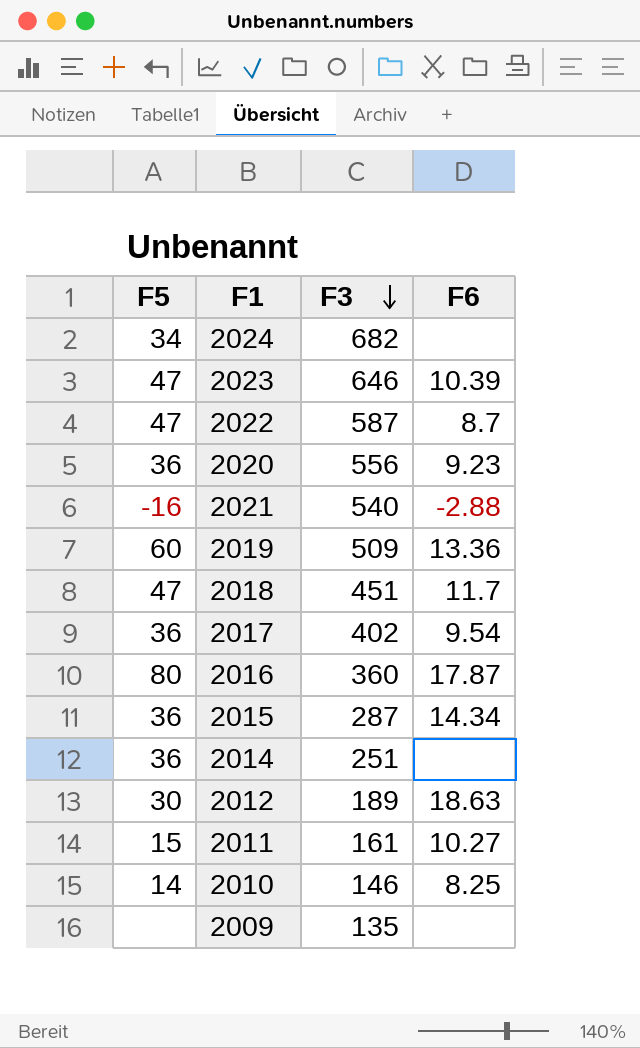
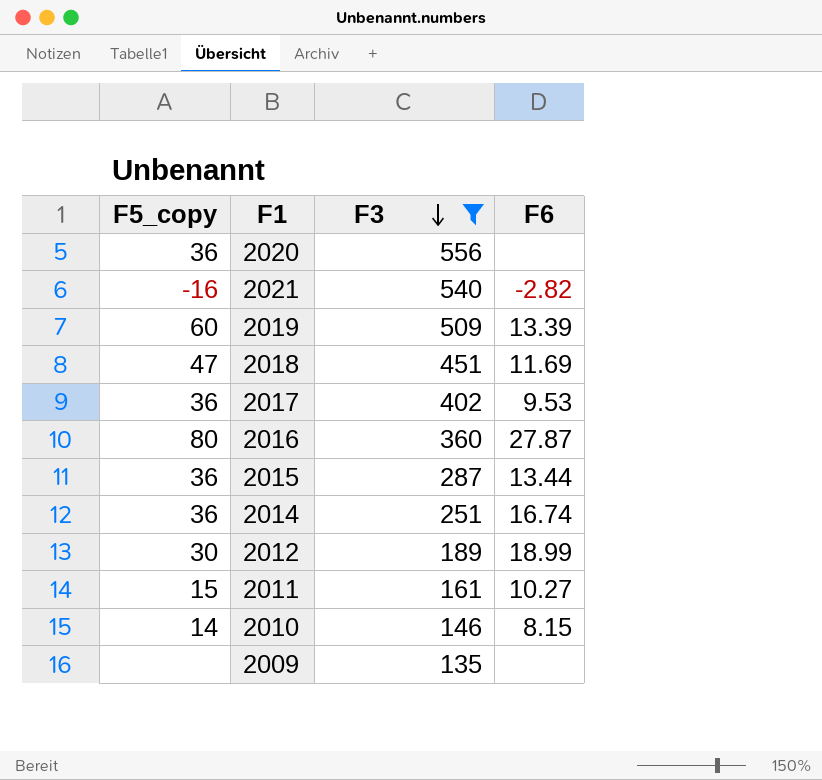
filter: none -> F3 <= 556
column name: F5 -> F5_copy
2020 | F6: 9.23 -> none
2021 | F6: -2.88 -> -2.82
2019 | F6: 13.36 -> 13.39
2018 | F6: 11.7 -> 11.69
2017 | F6: 9.54 -> 9.53
2016 | F6: 17.87 -> 27.87
2015 | F6: 14.34 -> 13.44
2014 | F6: none -> 16.74
2012 | F6: 18.63 -> 18.99
2010 | F6: 8.25 -> 8.15

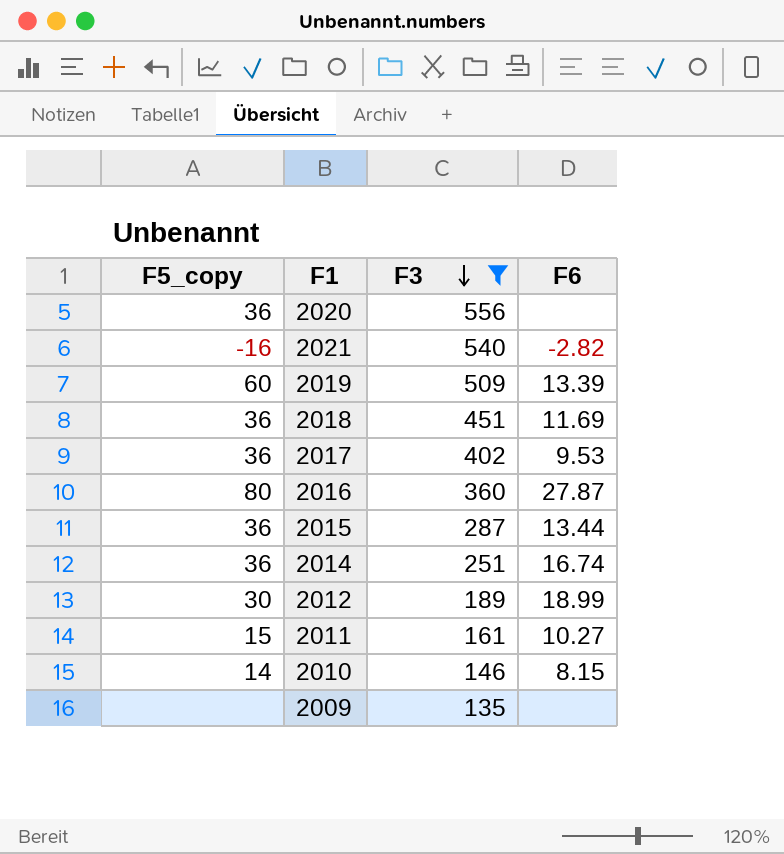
2018 | F5_copy: 47 -> 36

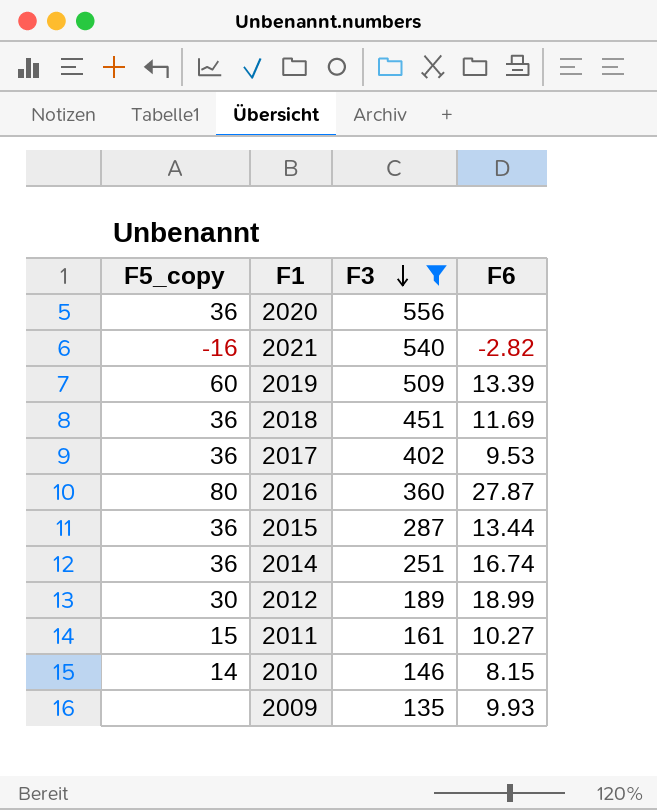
2009 | F6: none -> 9.93

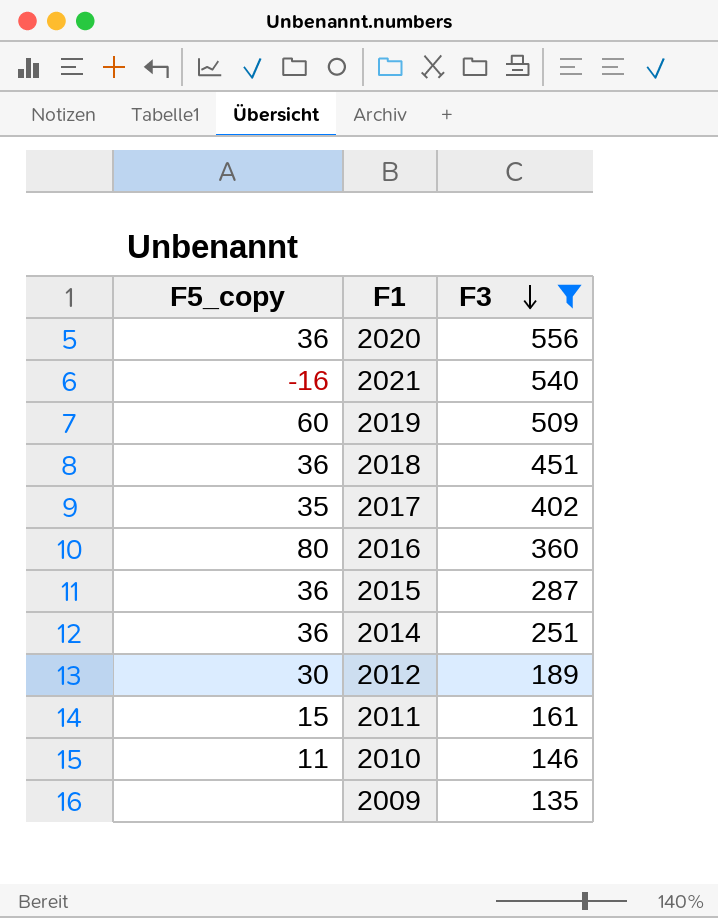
column F6 | position: 4 -> none
2017 | F5_copy: 36 -> 35
2010 | F5_copy: 14 -> 11

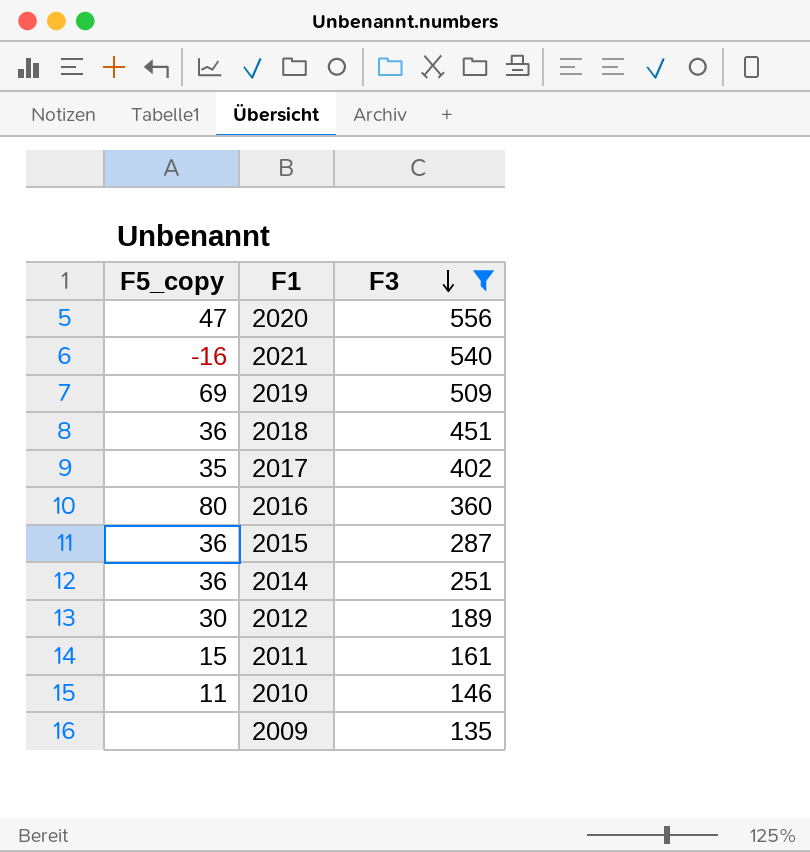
2020 | F5_copy: 36 -> 47
2019 | F5_copy: 60 -> 69

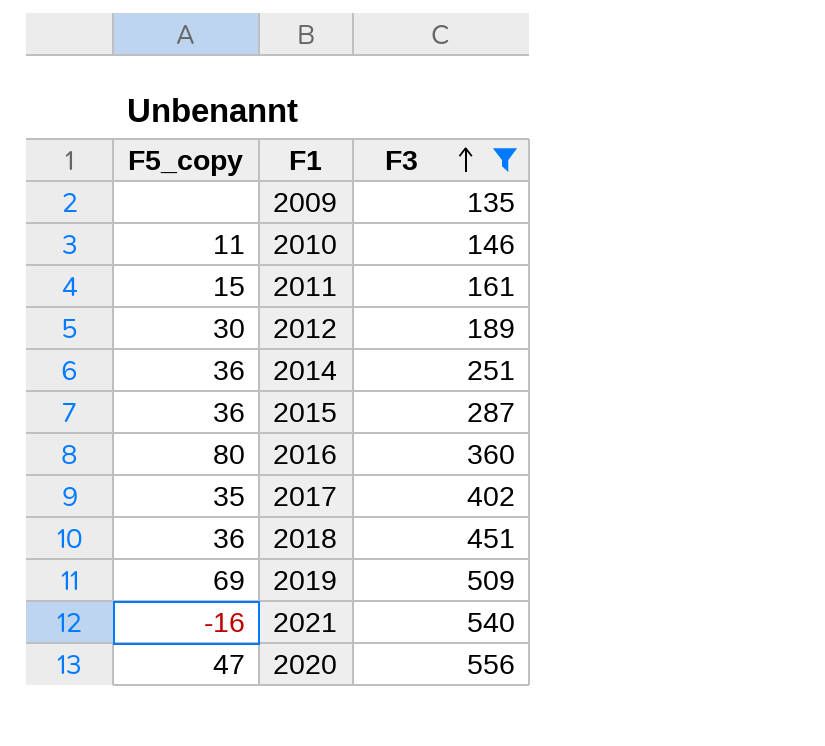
row order: F3 descending -> F3 ascending

